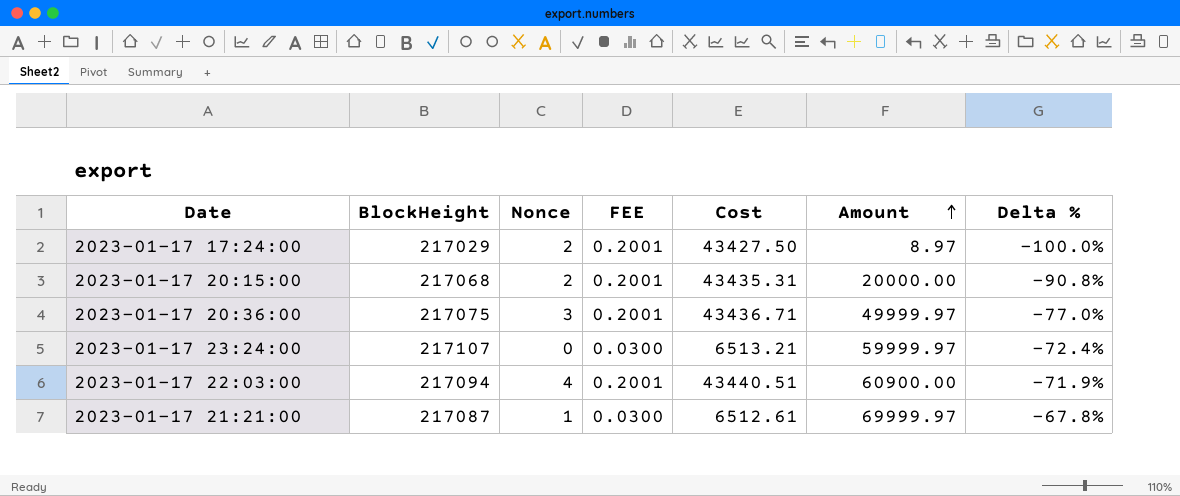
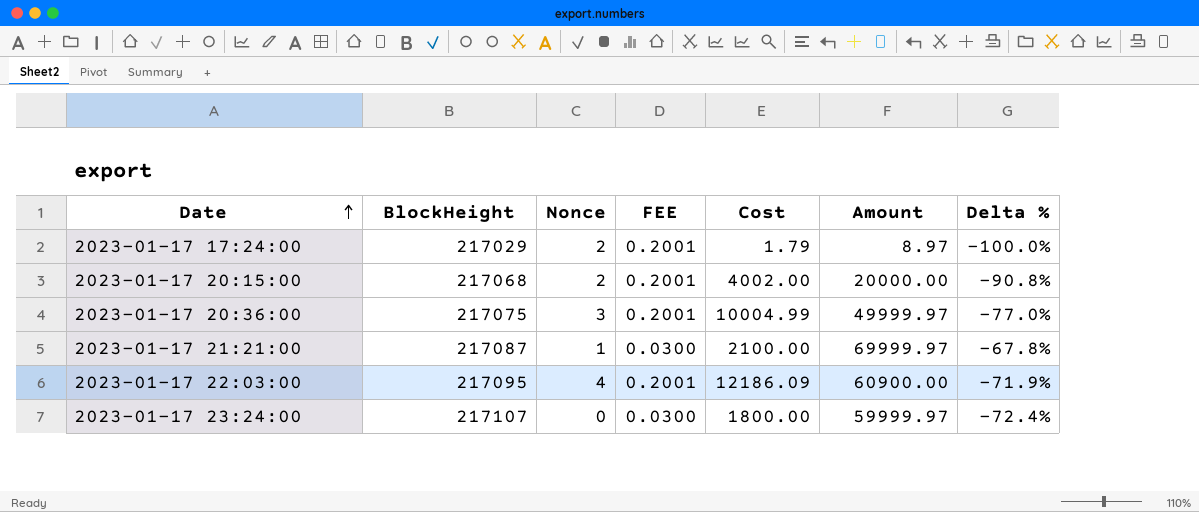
row order: Amount ascending -> Date ascending
column Cost | formula: [BlockHeight] * [FEE] -> [FEE] * [Amount]
2023-01-17 22:03:00 | BlockHeight: 217094 -> 217095

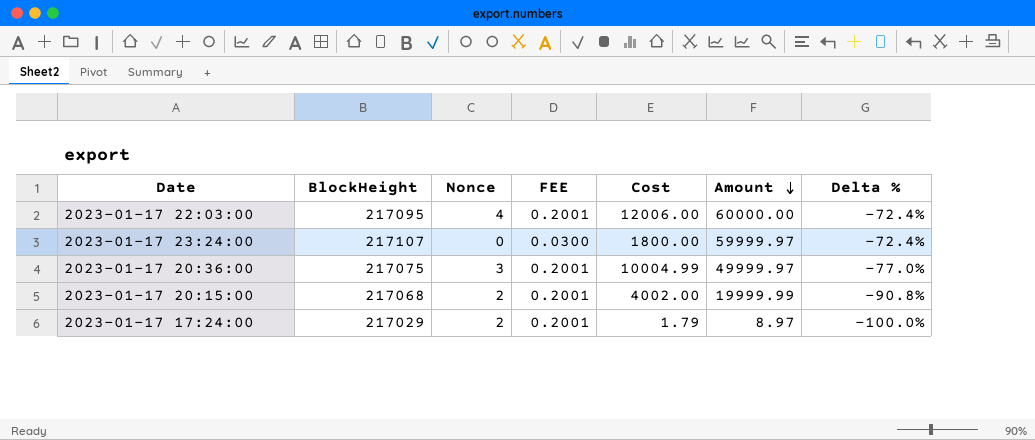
row order: Date ascending -> Amount descending
row 2023-01-17 21:21:00: 217087 | 1 | 0.0300 | 2100.00 | 69999.97 | -67.8% -> none
2023-01-17 22:03:00 | Cost: 12186.09 -> 12006.00
2023-01-17 22:03:00 | Amount: 60900.00 -> 60000.00
2023-01-17 22:03:00 | Delta %: -71.9% -> -72.4%
2023-01-17 20:15:00 | Amount: 20000.00 -> 19999.99

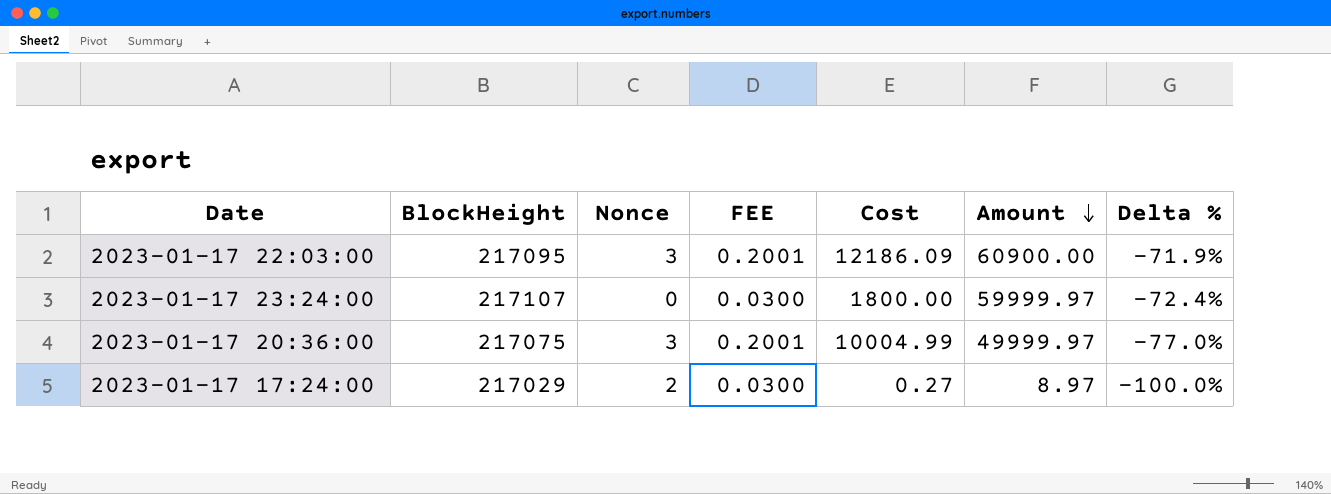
row 2023-01-17 20:15:00: 217068 | 2 | 0.2001 | 4002.00 | 19999.99 | -90.8% -> none
2023-01-17 22:03:00 | Nonce: 4 -> 3
2023-01-17 22:03:00 | Cost: 12006.00 -> 12186.09
2023-01-17 22:03:00 | Amount: 60000.00 -> 60900.00
2023-01-17 22:03:00 | Delta %: -72.4% -> -71.9%
2023-01-17 17:24:00 | FEE: 0.2001 -> 0.0300
2023-01-17 17:24:00 | Cost: 1.79 -> 0.27

